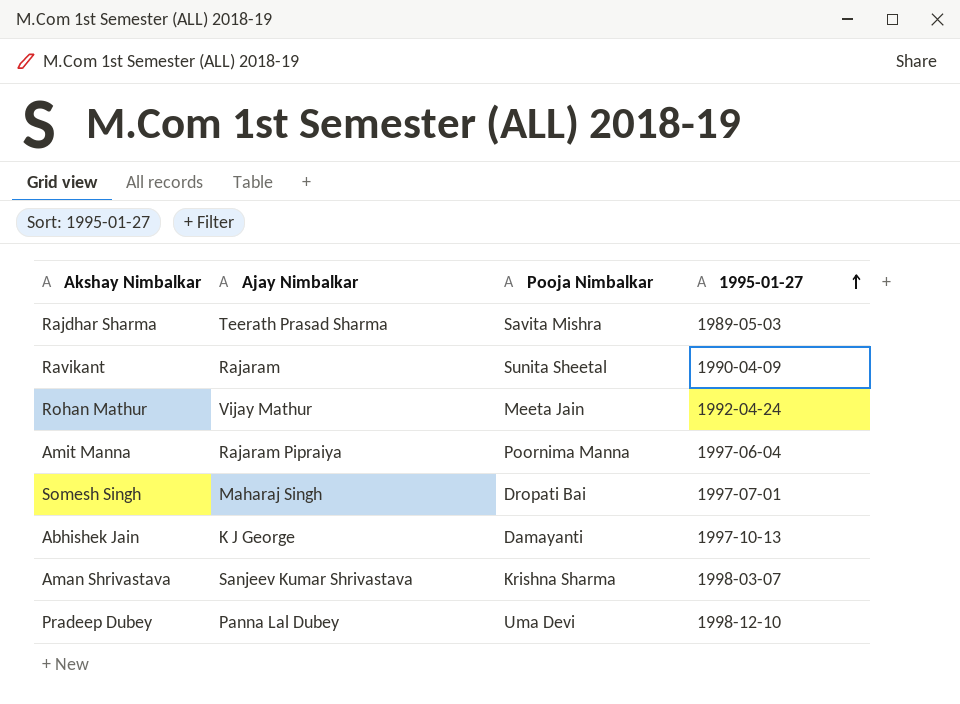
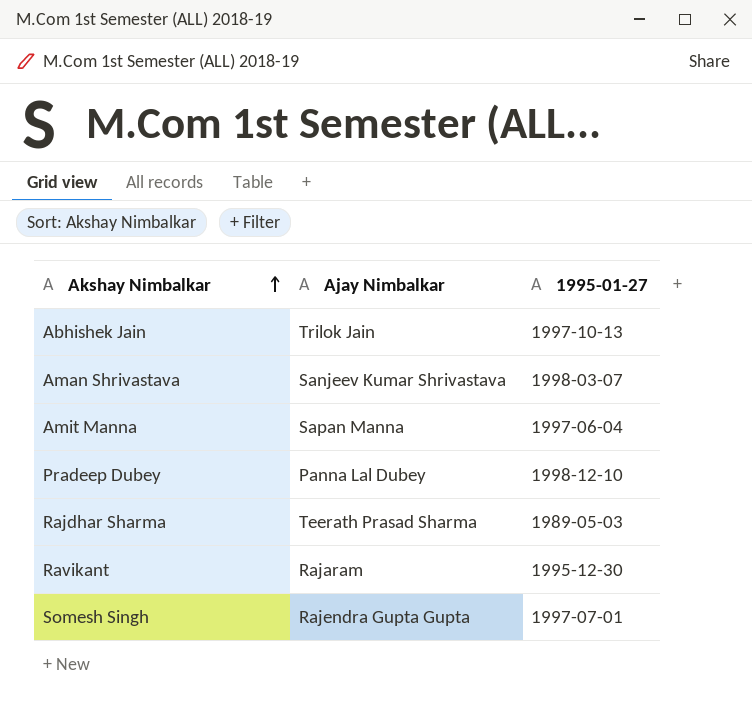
row order: 1995-01-27 ascending -> Akshay Nimbalkar ascending
column Pooja Nimbalkar | position: 3 -> none
row Rohan Mathur: Vijay Mathur | Meeta Jain | 1992-04-24 -> none
Abhishek Jain | Ajay Nimbalkar: K J George -> Trilok Jain
Amit Manna | Ajay Nimbalkar: Rajaram Pipraiya -> Sapan Manna
Ravikant | 1995-01-27: 1990-04-09 -> 1995-12-30
Somesh Singh | Ajay Nimbalkar: Maharaj Singh -> Rajendra Gupta Gupta

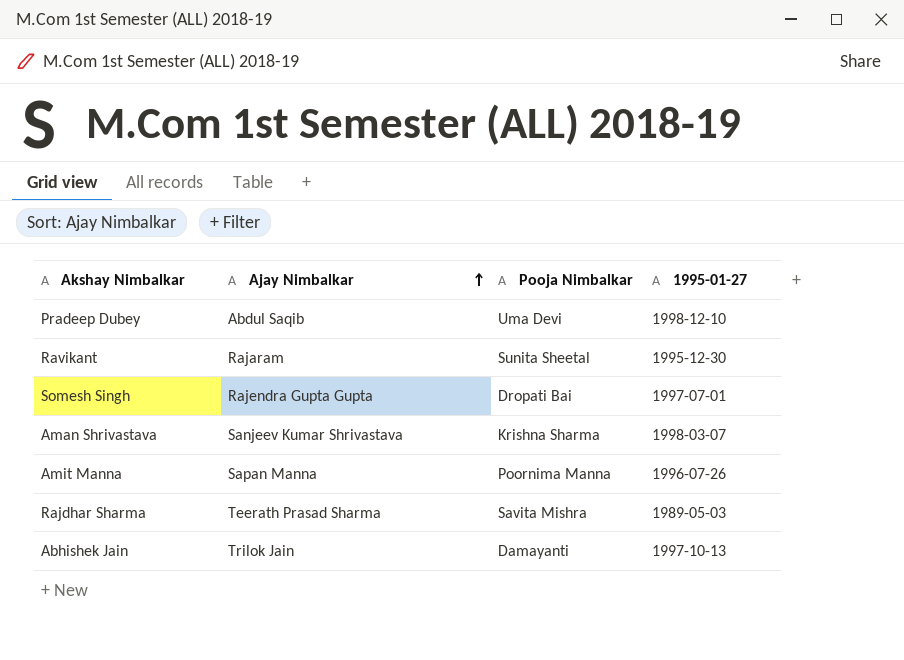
row order: Akshay Nimbalkar ascending -> Ajay Nimbalkar ascending
column Pooja Nimbalkar | position: none -> 3
Pradeep Dubey | Ajay Nimbalkar: Panna Lal Dubey -> Abdul Saqib
Amit Manna | 1995-01-27: 1997-06-04 -> 1996-07-26

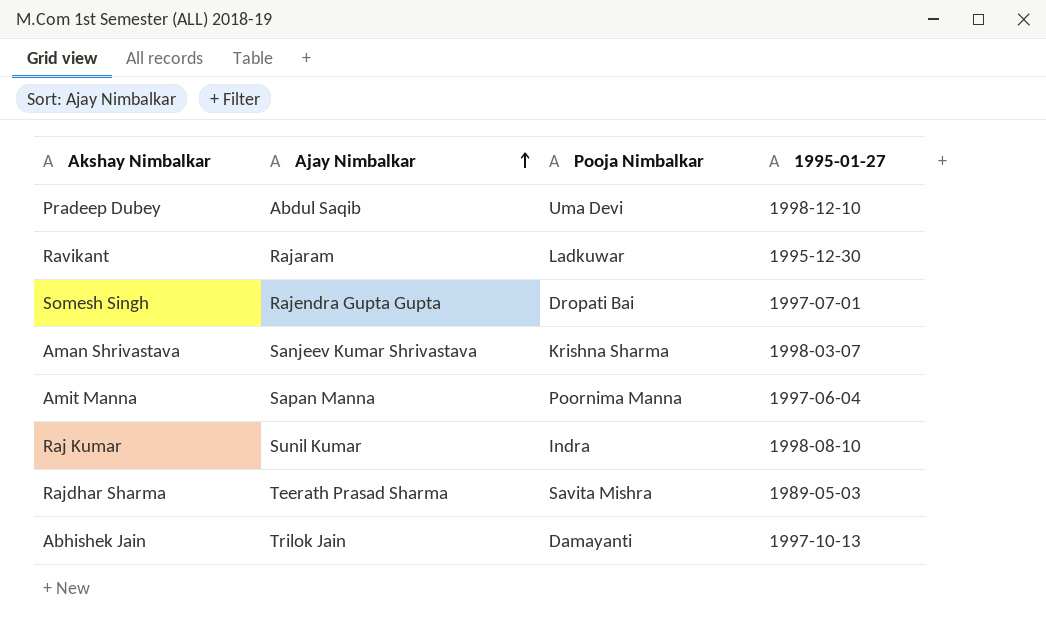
Ravikant | Pooja Nimbalkar: Sunita Sheetal -> Ladkuwar
Amit Manna | 1995-01-27: 1996-07-26 -> 1997-06-04
row Raj Kumar: none -> Sunil Kumar | Indra | 1998-08-10

